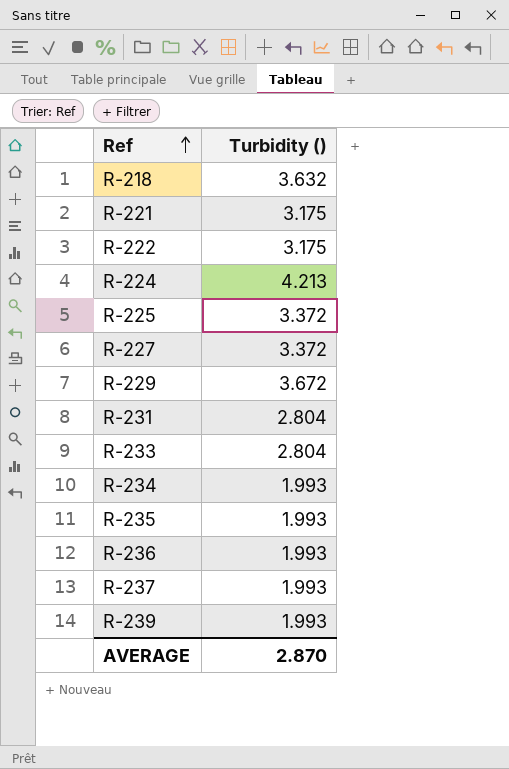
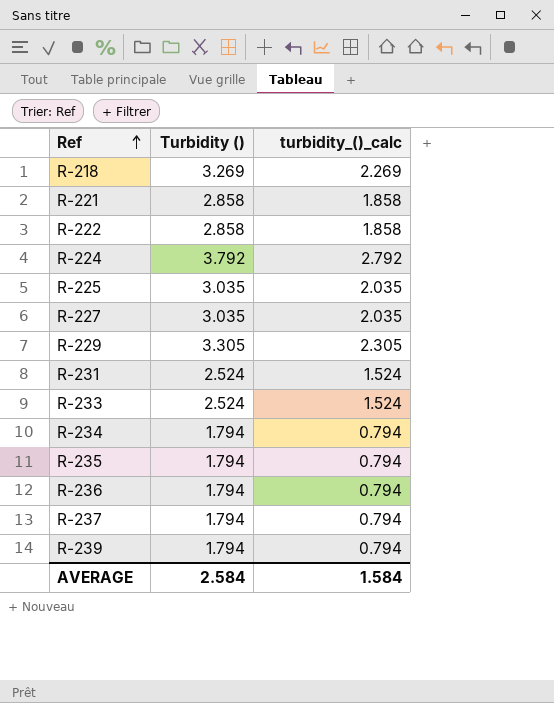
column turbidity_()_calc | formula: none -> [Turbidity ()] - 1
R-218 | Turbidity (): 3.632 -> 3.269
R-221 | Turbidity (): 3.175 -> 2.858
R-222 | Turbidity (): 3.175 -> 2.858
R-224 | Turbidity (): 4.213 -> 3.792
R-225 | Turbidity (): 3.372 -> 3.035
R-227 | Turbidity (): 3.372 -> 3.035
R-229 | Turbidity (): 3.672 -> 3.305
R-231 | Turbidity (): 2.804 -> 2.524
R-233 | Turbidity (): 2.804 -> 2.524
R-234 | Turbidity (): 1.993 -> 1.794
R-235 | Turbidity (): 1.993 -> 1.794
R-236 | Turbidity (): 1.993 -> 1.794
R-237 | Turbidity (): 1.993 -> 1.794
R-239 | Turbidity (): 1.993 -> 1.794
AVERAGE | Turbidity (): 2.870 -> 2.584

